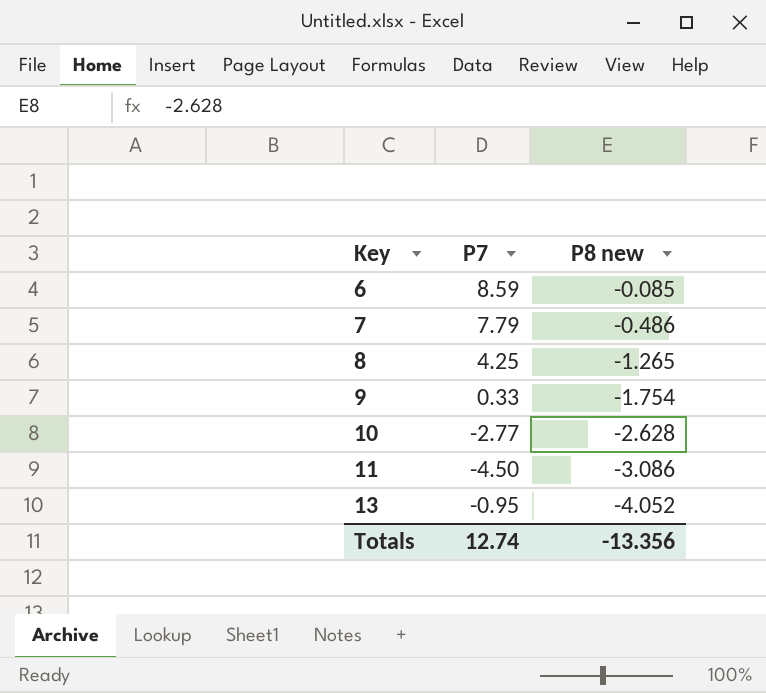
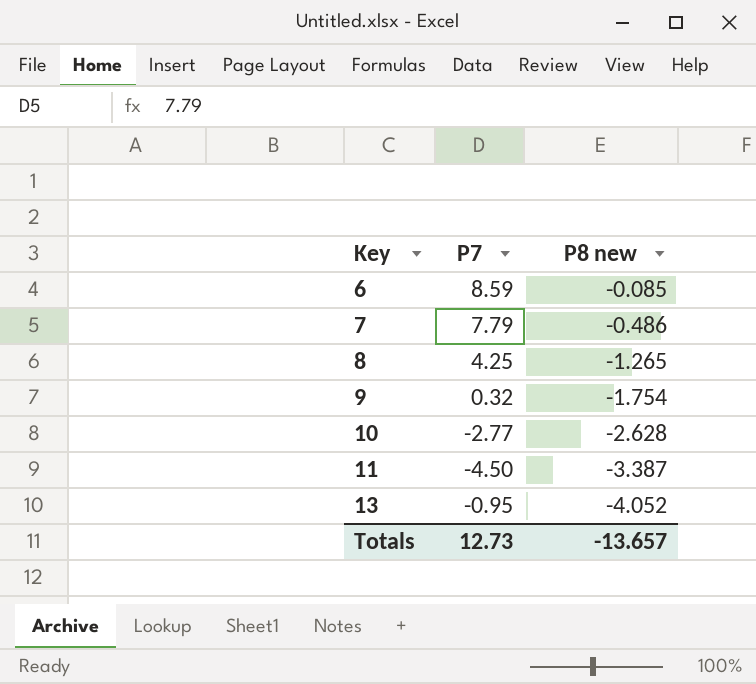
9 | P7: 0.33 -> 0.32
11 | P8 new: -3.086 -> -3.387
Totals | P7: 12.74 -> 12.73
Totals | P8 new: -13.356 -> -13.657

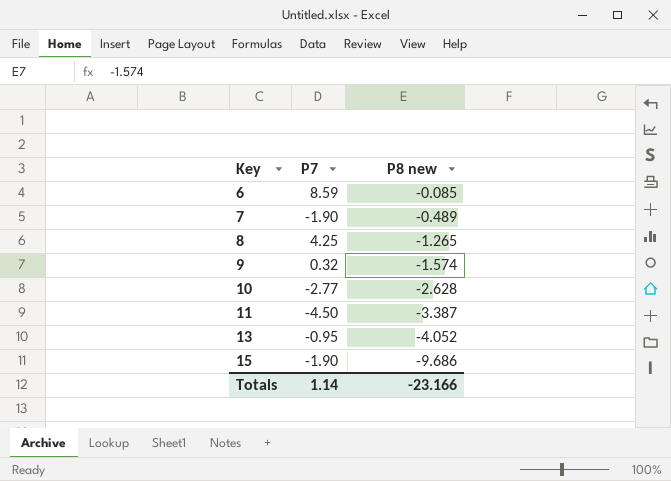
7 | P7: 7.79 -> -1.90
7 | P8 new: -0.486 -> -0.489
9 | P8 new: -1.754 -> -1.574
row 15: none -> -1.90 | -9.686
Totals | P7: 12.73 -> 1.14
Totals | P8 new: -13.657 -> -23.166

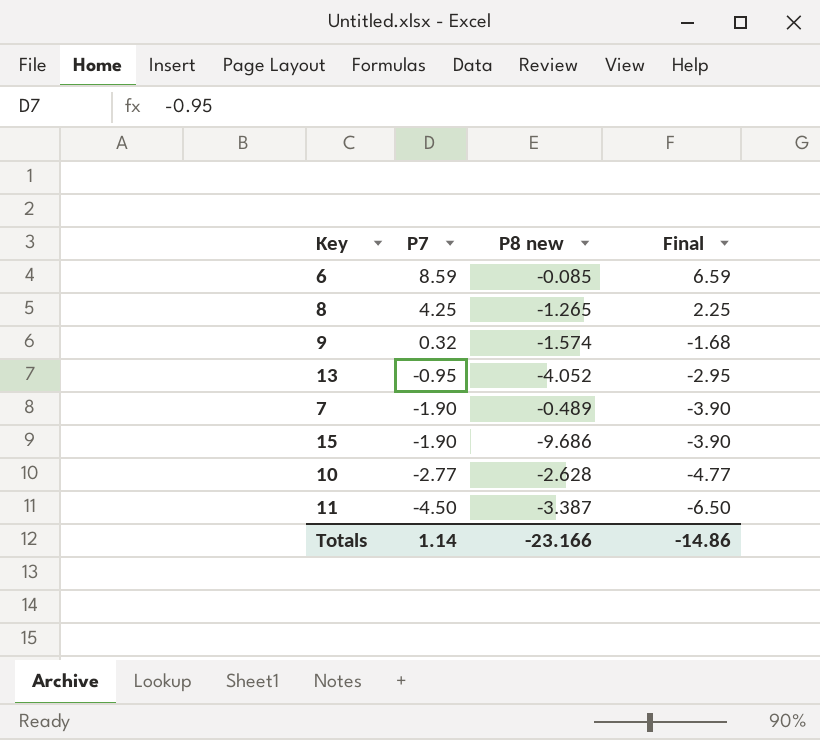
row order: Key ascending -> P7 descending
column Final | formula: none -> [P7] - 2

